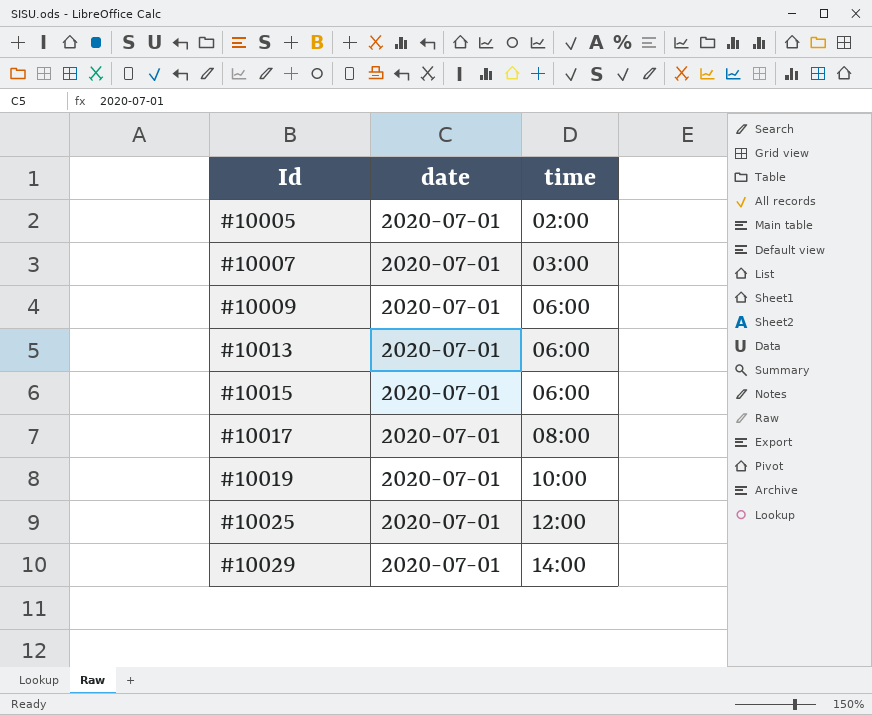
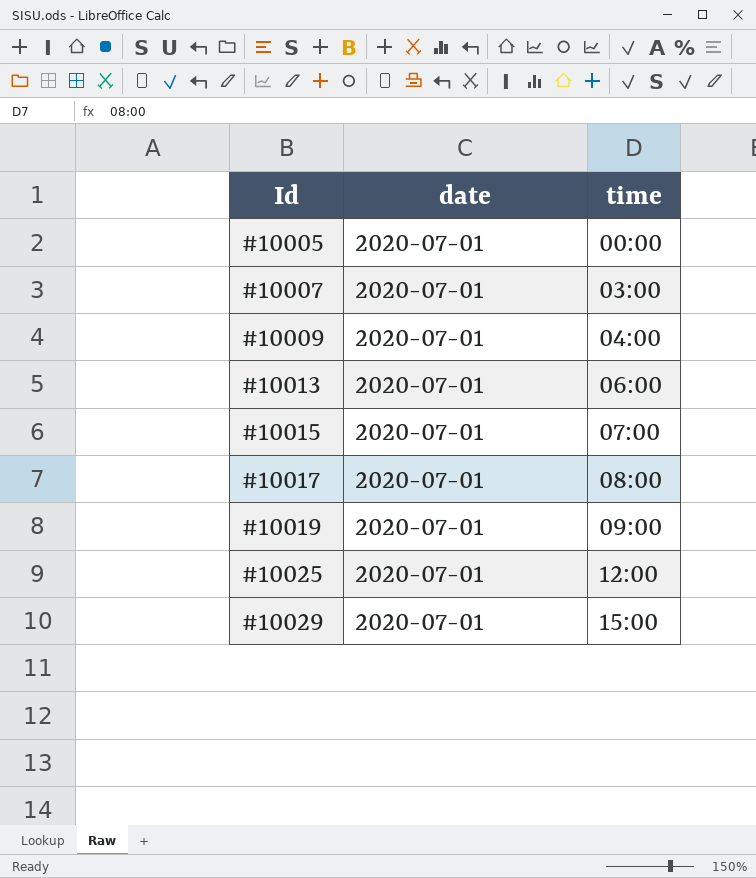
#10005 | time: 02:00 -> 00:00
#10009 | time: 06:00 -> 04:00
#10015 | time: 06:00 -> 07:00
#10019 | time: 10:00 -> 09:00
#10029 | time: 14:00 -> 15:00

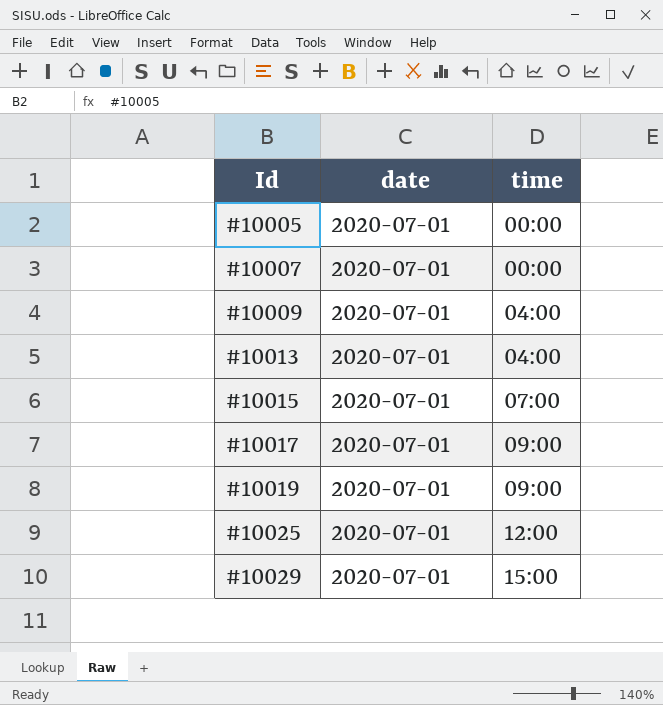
#10007 | time: 03:00 -> 00:00
#10013 | time: 06:00 -> 04:00
#10017 | time: 08:00 -> 09:00

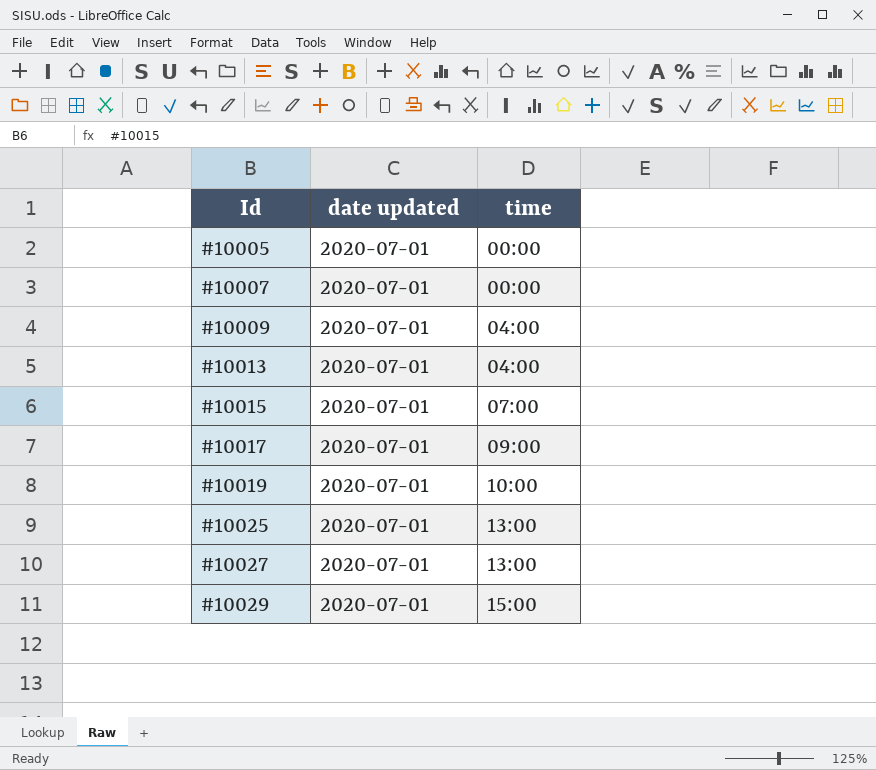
column name: date -> date updated
#10019 | time: 09:00 -> 10:00
#10025 | time: 12:00 -> 13:00
row #10027: none -> 2020-07-01 | 13:00

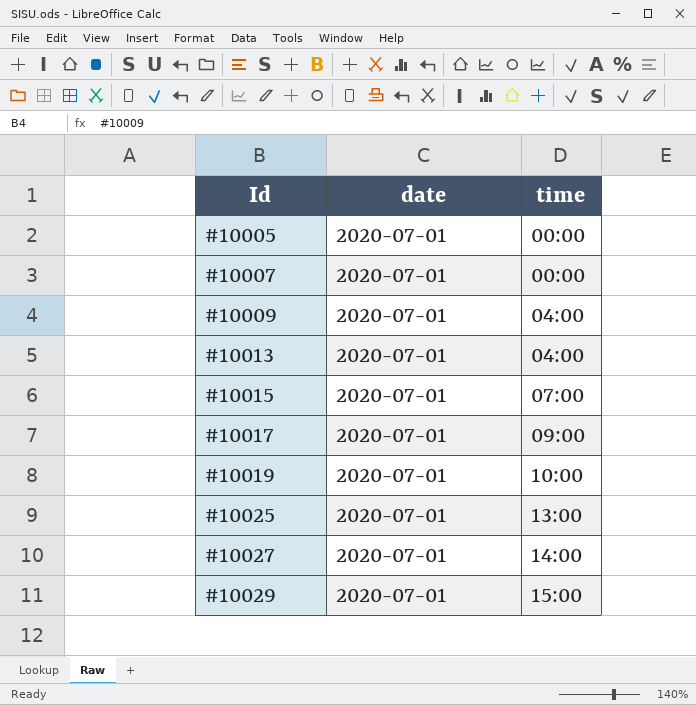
column name: date updated -> date
#10027 | time: 13:00 -> 14:00

